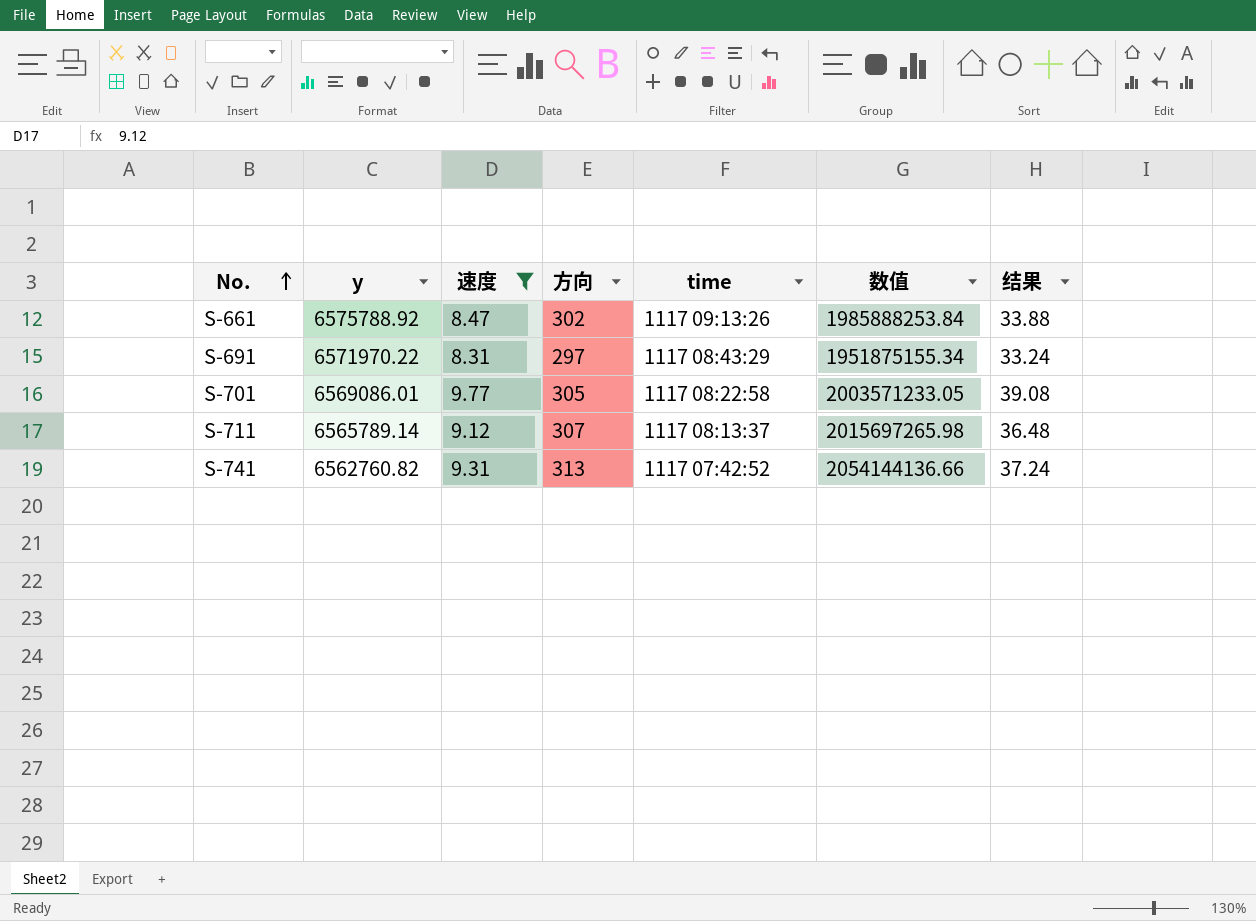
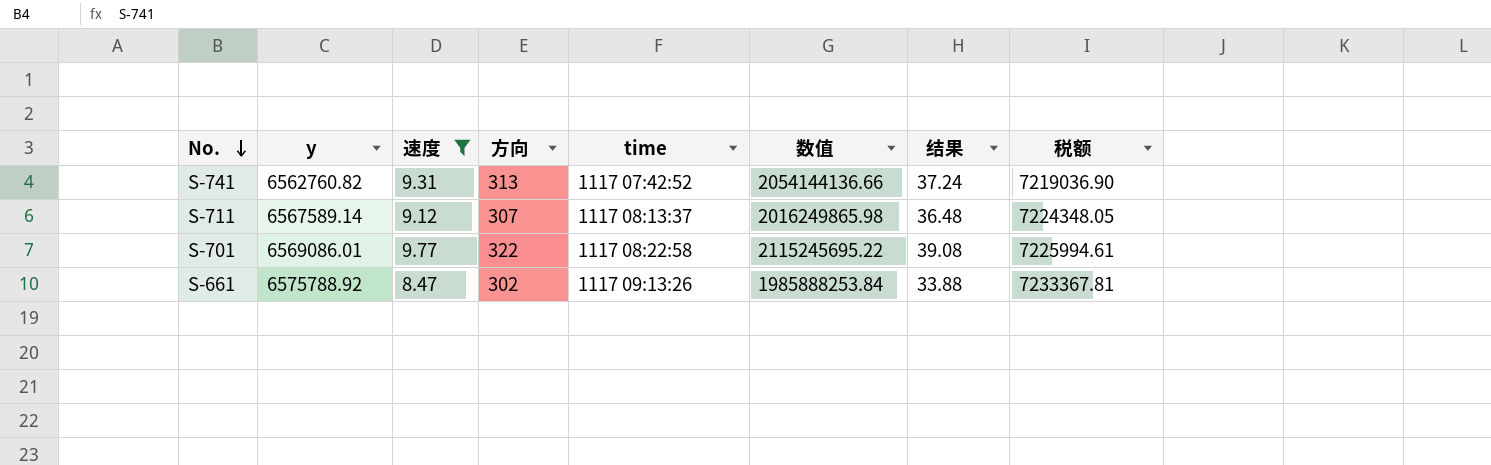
row order: No. ascending -> No. descending
column 税额 | formula: none -> [y] * 1.1
row S-691: 6571970.22 | 8.31 | 297 | 1117 08:43:29 | 1951875155.34 | 33.24 -> none
S-711 | y: 6565789.14 -> 6567589.14
S-711 | 数值: 2015697265.98 -> 2016249865.98
S-701 | 方向: 305 -> 322
S-701 | 数值: 2003571233.05 -> 2115245695.22

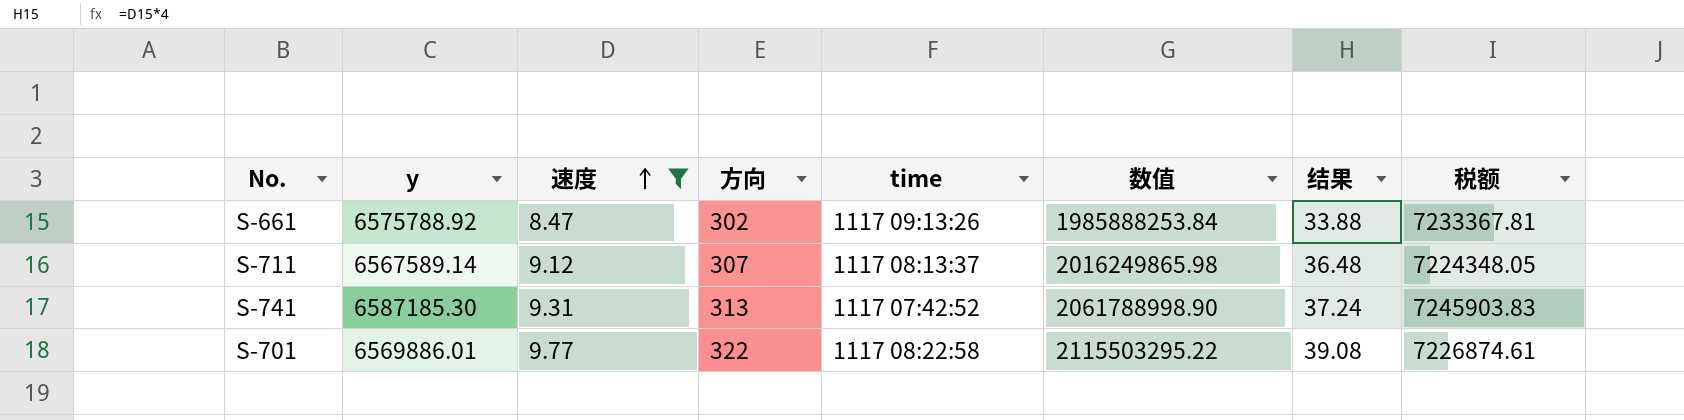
row order: No. descending -> 速度 ascending
S-741 | y: 6562760.82 -> 6587185.30
S-741 | 数值: 2054144136.66 -> 2061788998.90
S-741 | 税额: 7219036.90 -> 7245903.83
S-701 | y: 6569086.01 -> 6569886.01
S-701 | 数值: 2115245695.22 -> 2115503295.22
S-701 | 税额: 7225994.61 -> 7226874.61

